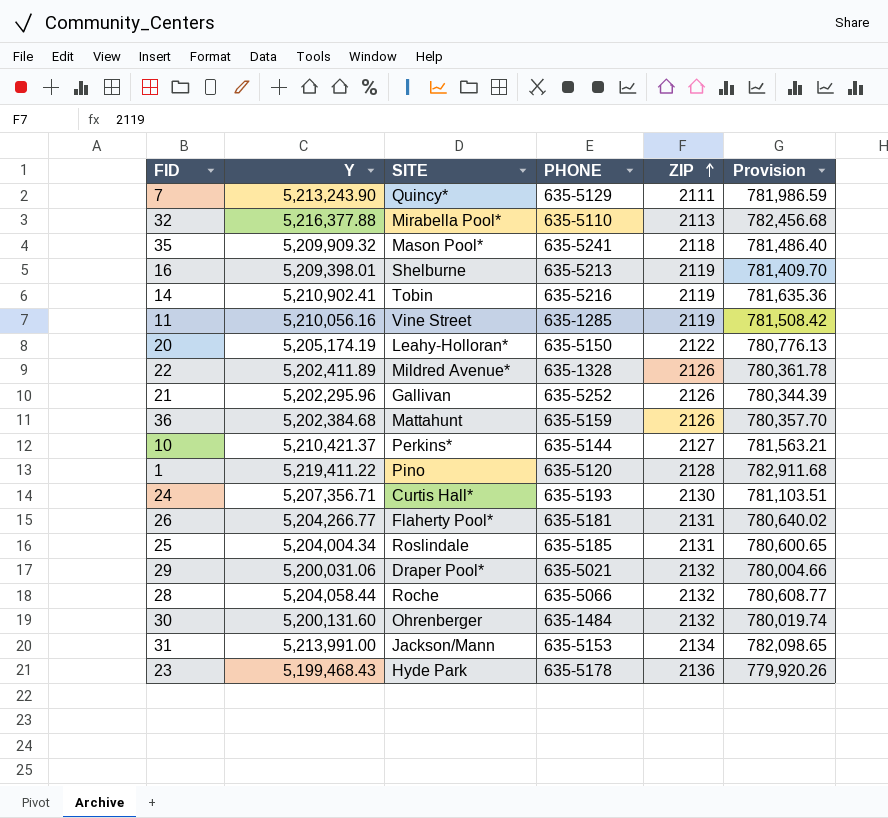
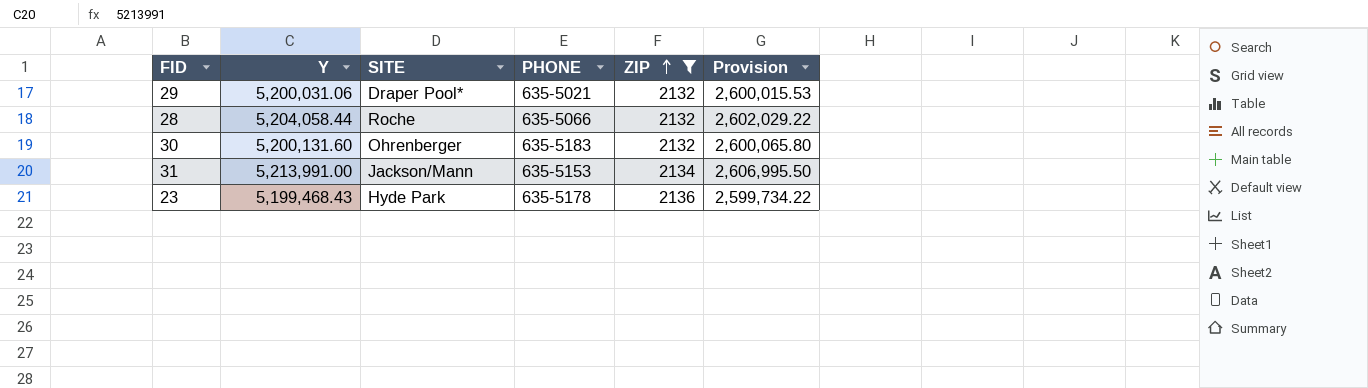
filter: none -> ZIP >= 2132
column Provision | formula: [Y] * 0.15 -> [Y] * 0.5
30 | PHONE: 635-1484 -> 635-5183

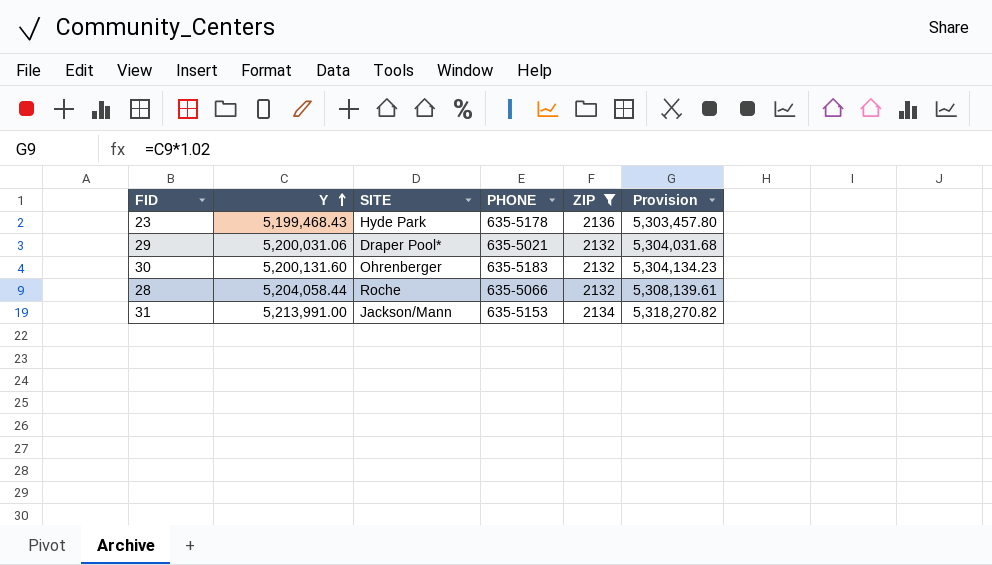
row order: ZIP ascending -> Y ascending
column Provision | formula: [Y] * 0.5 -> [Y] * 1.02

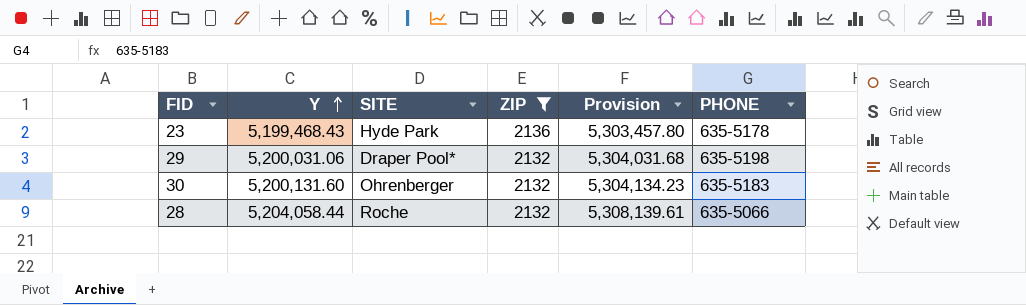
column PHONE | position: 4 -> 6
row 31: 5,213,991.00 | Jackson/Mann | 635-5153 | 2134 | 5,318,270.82 -> none
29 | PHONE: 635-5021 -> 635-5198

